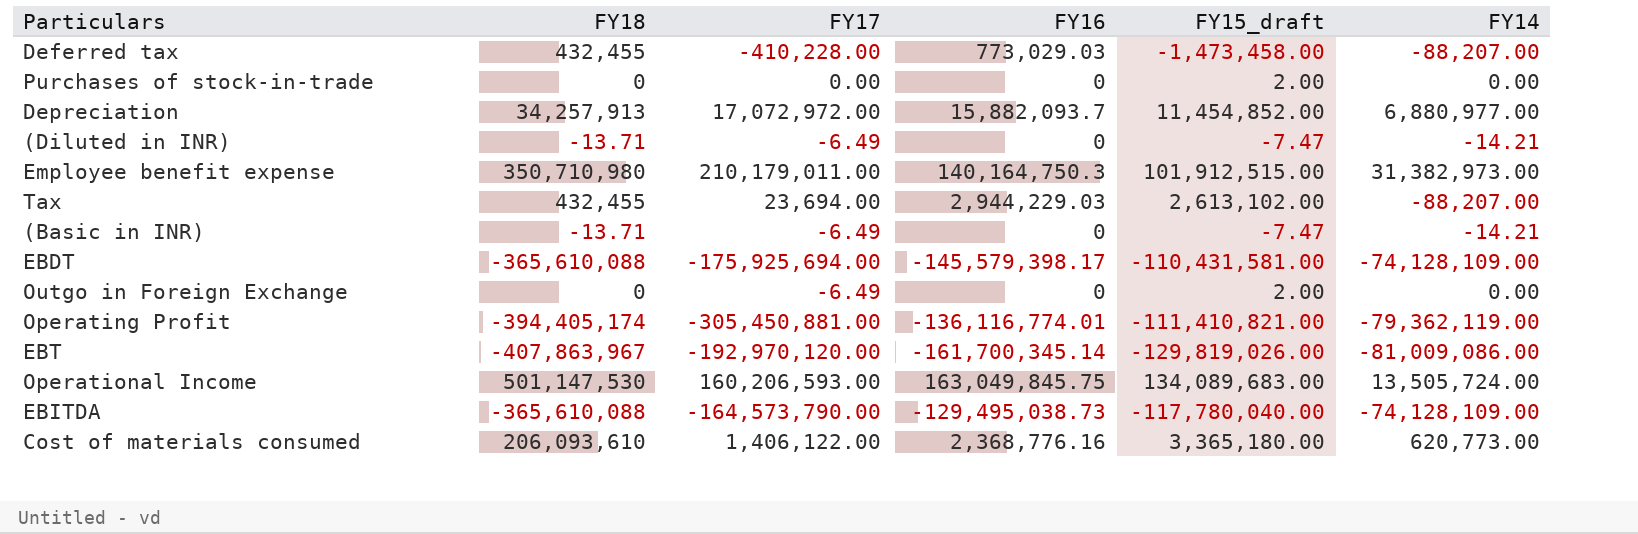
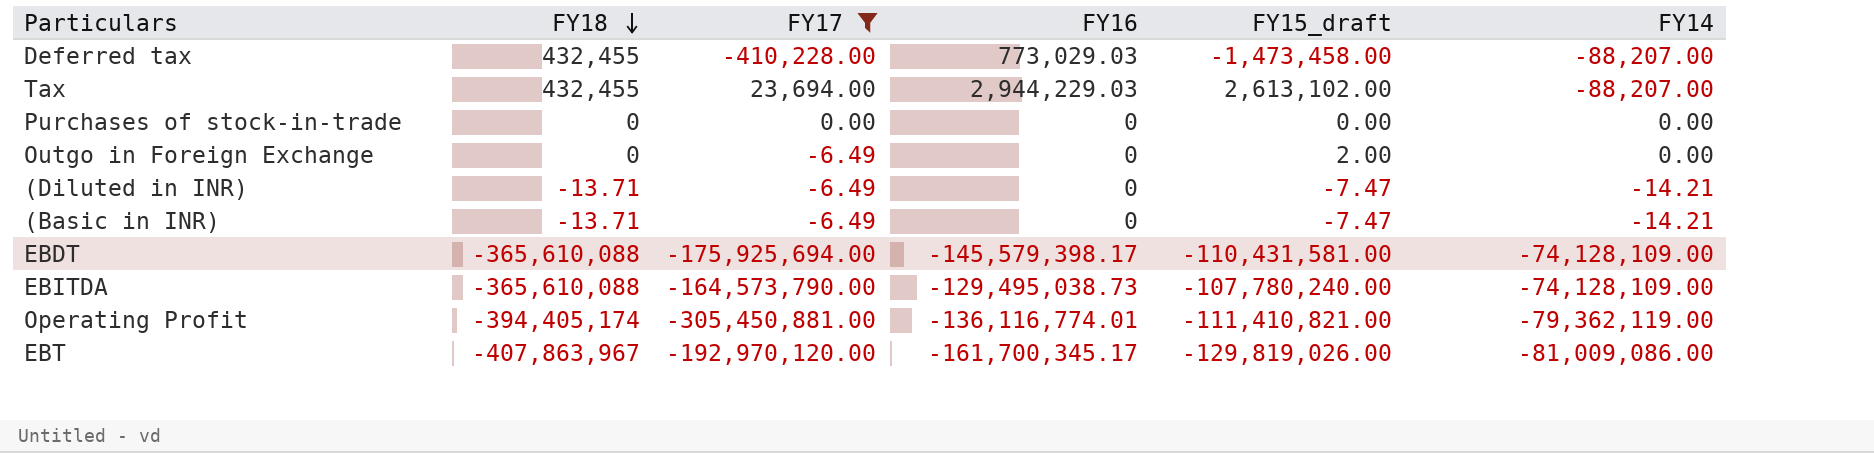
filter: none -> FY17 <= 23,694.00
row order: none -> FY18 descending
Purchases of stock-in-trade | FY15_draft: 2.00 -> 0.00
EBITDA | FY15_draft: -117,780,040.00 -> -107,780,240.00
EBT | FY16: -161,700,345.14 -> -161,700,345.17

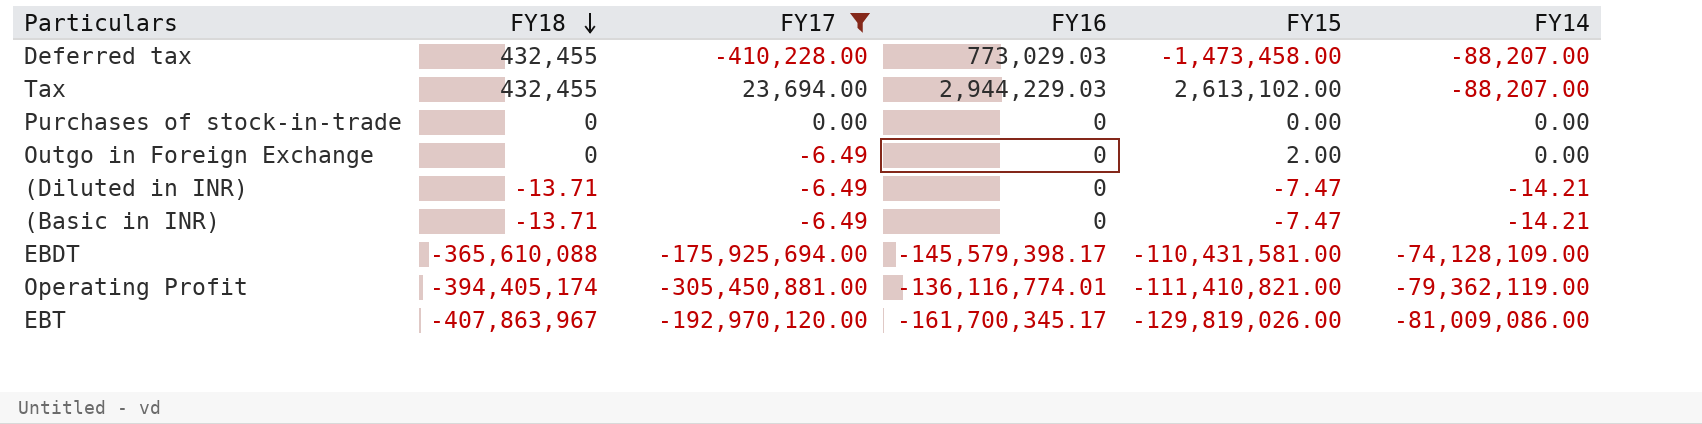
column name: FY15_draft -> FY15
row EBITDA: -365,610,088 | -164,573,790.00 | -129,495,038.73 | -107,780,240.00 | -74,128,109.00 -> none

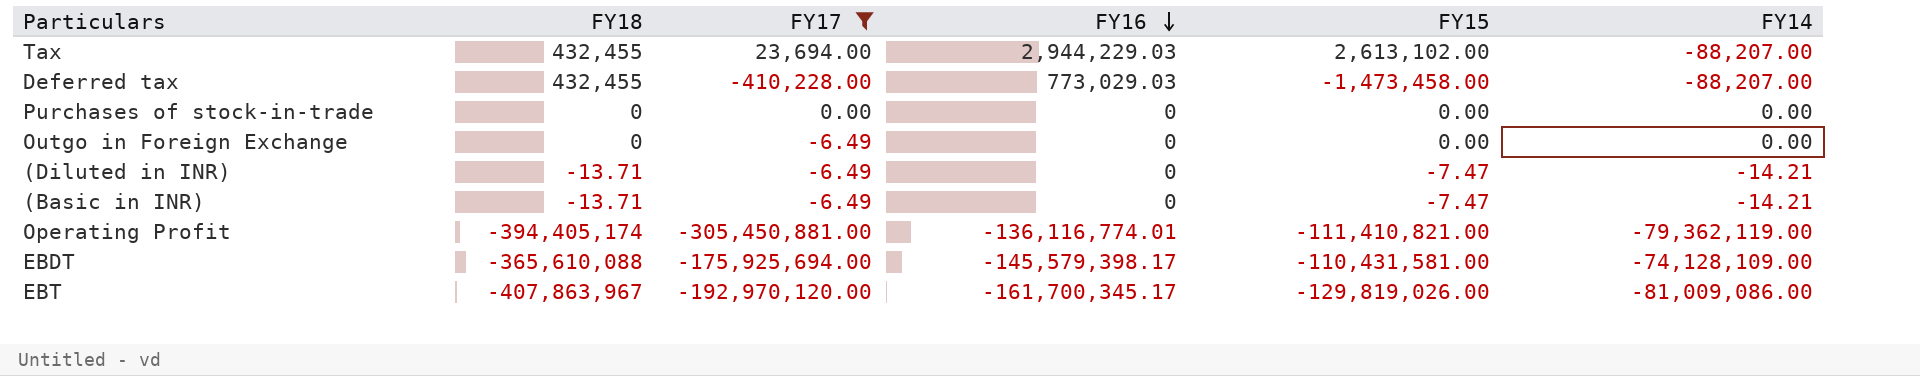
row order: FY18 descending -> FY16 descending
Outgo in Foreign Exchange | FY15: 2.00 -> 0.00

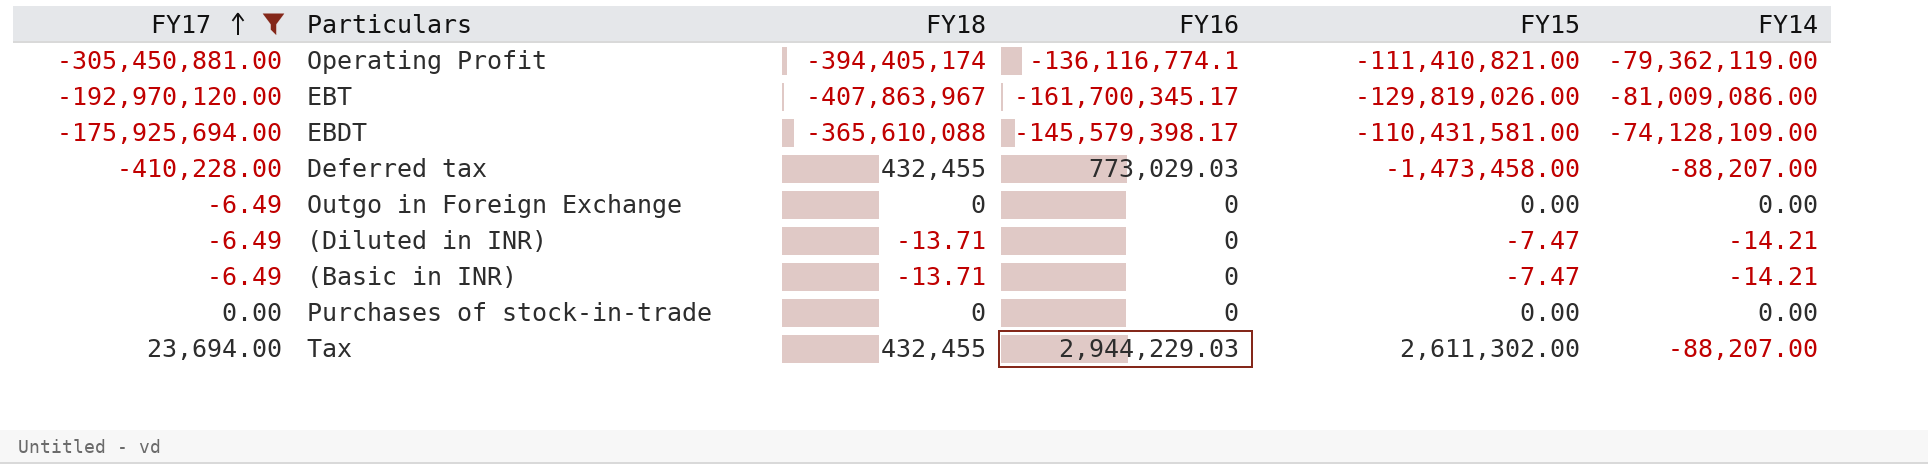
row order: FY16 descending -> FY17 ascending
column FY17 | position: 3 -> 1
Operating Profit | FY16: -136,116,774.01 -> -136,116,774.1
Tax | FY15: 2,613,102.00 -> 2,611,302.00

